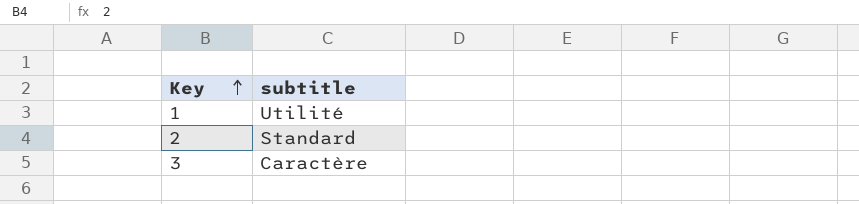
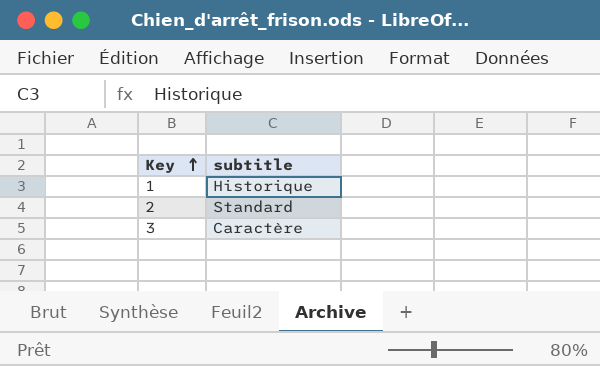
1 | subtitle: Utilité -> Historique

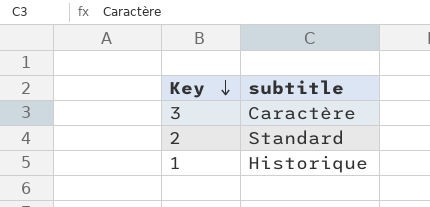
row order: Key ascending -> Key descending

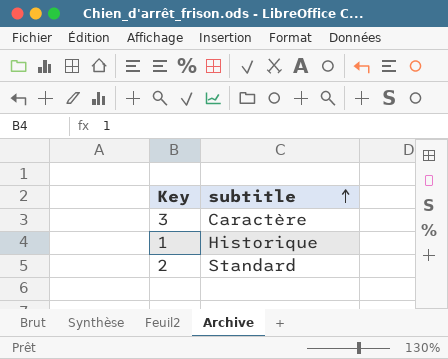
row order: Key descending -> subtitle ascending

